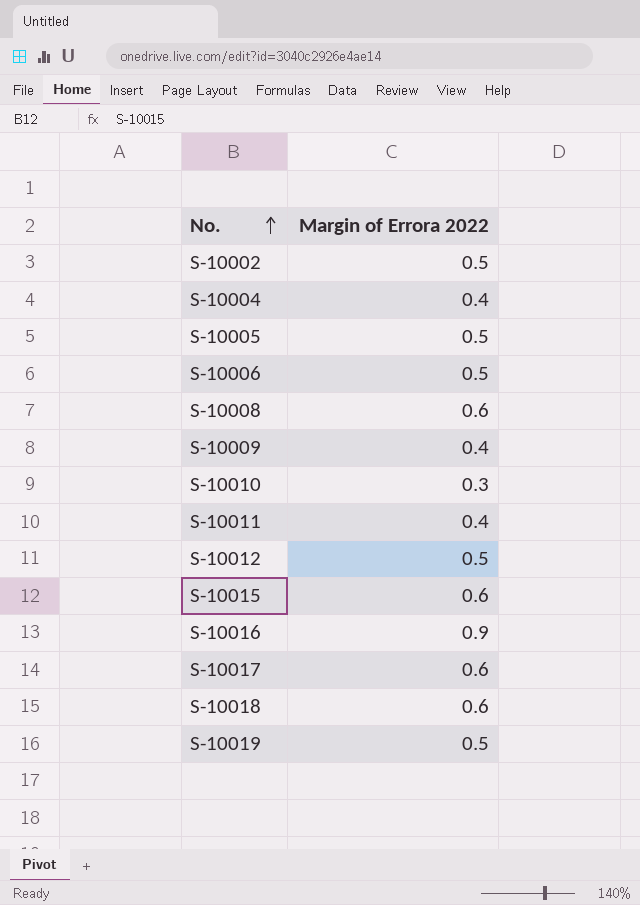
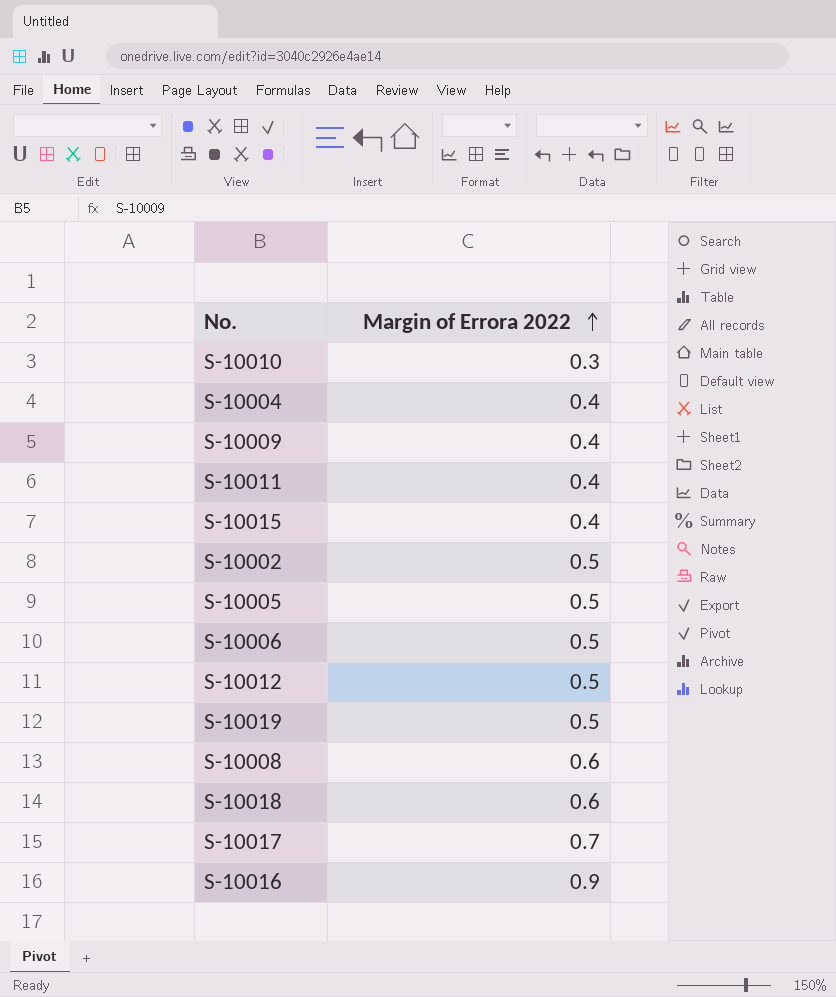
row order: No. ascending -> Margin of Errora 2022 ascending
S-10015 | Margin of Errora 2022: 0.6 -> 0.4
S-10017 | Margin of Errora 2022: 0.6 -> 0.7

